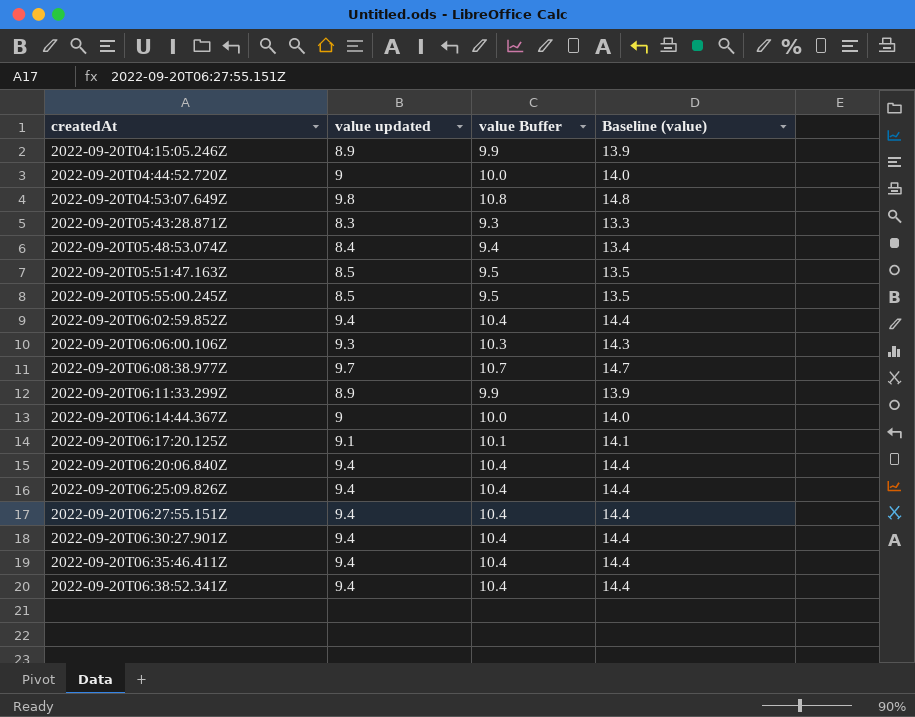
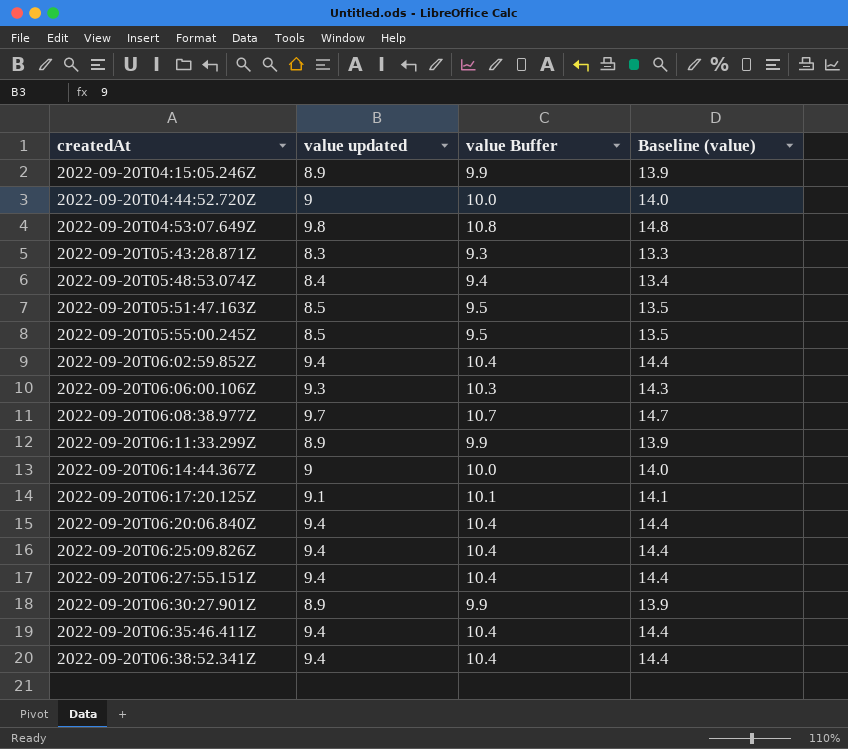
2022-09-20T06:30:27.901Z | value updated: 9.4 -> 8.9
2022-09-20T06:30:27.901Z | value Buffer: 10.4 -> 9.9
2022-09-20T06:30:27.901Z | Baseline (value): 14.4 -> 13.9

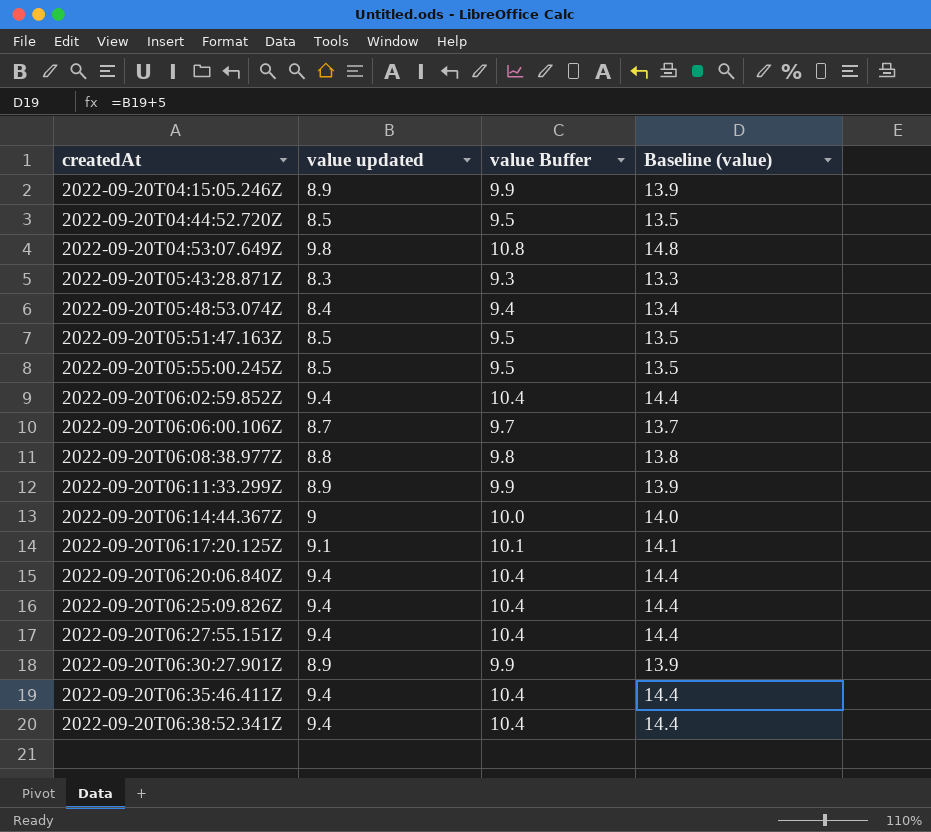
2022-09-20T04:44:52.720Z | value updated: 9 -> 8.5
2022-09-20T04:44:52.720Z | value Buffer: 10.0 -> 9.5
2022-09-20T04:44:52.720Z | Baseline (value): 14.0 -> 13.5
2022-09-20T06:06:00.106Z | value updated: 9.3 -> 8.7
2022-09-20T06:06:00.106Z | value Buffer: 10.3 -> 9.7
2022-09-20T06:06:00.106Z | Baseline (value): 14.3 -> 13.7
2022-09-20T06:08:38.977Z | value updated: 9.7 -> 8.8
2022-09-20T06:08:38.977Z | value Buffer: 10.7 -> 9.8
2022-09-20T06:08:38.977Z | Baseline (value): 14.7 -> 13.8

